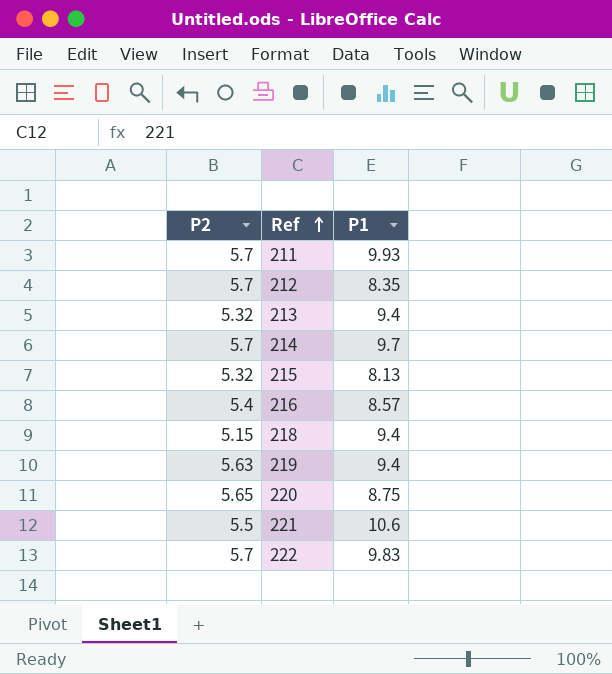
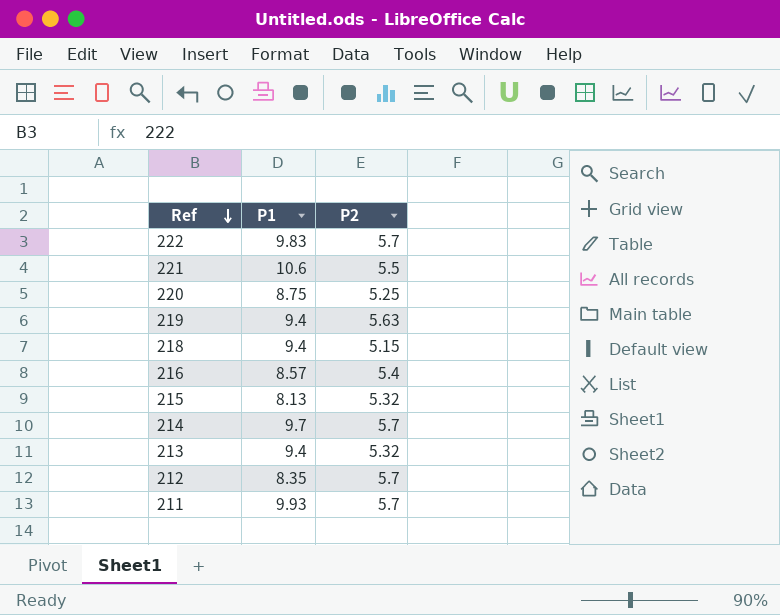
row order: Ref ascending -> Ref descending
column P2 | position: 1 -> 3
220 | P2: 5.65 -> 5.25

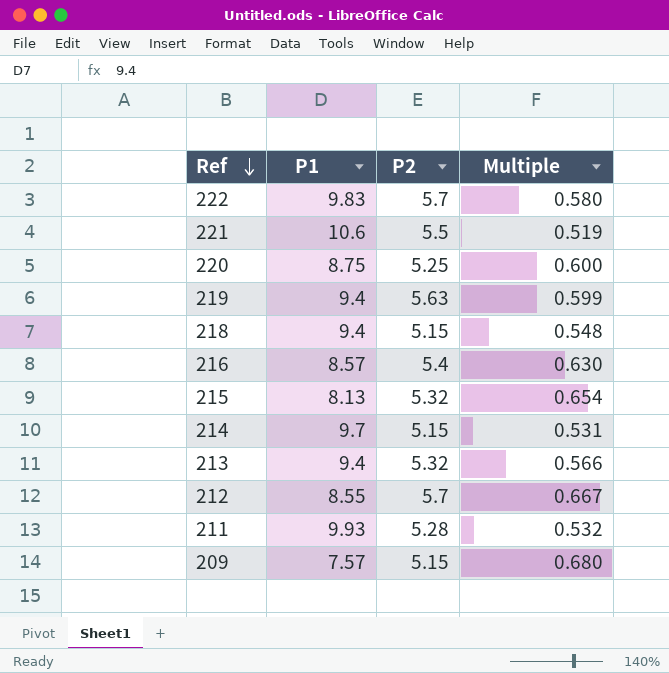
column Multiple | formula: none -> [P2] / [P1]
214 | P2: 5.7 -> 5.15
212 | P1: 8.35 -> 8.55
211 | P2: 5.7 -> 5.28
row 209: none -> 7.57 | 5.15 | 0.680

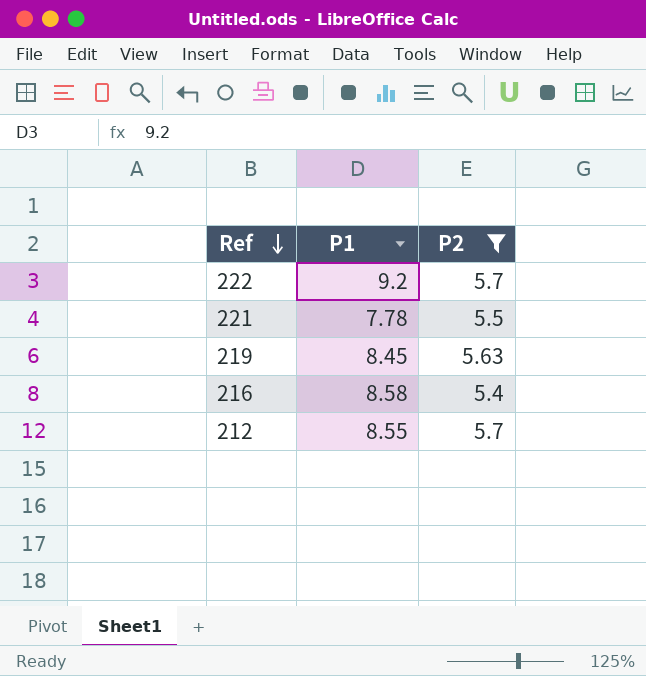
filter: none -> P2 >= 5.4
column Multiple | formula: [P2] / [P1] -> none
222 | P1: 9.83 -> 9.2
221 | P1: 10.6 -> 7.78
219 | P1: 9.4 -> 8.45
216 | P1: 8.57 -> 8.58

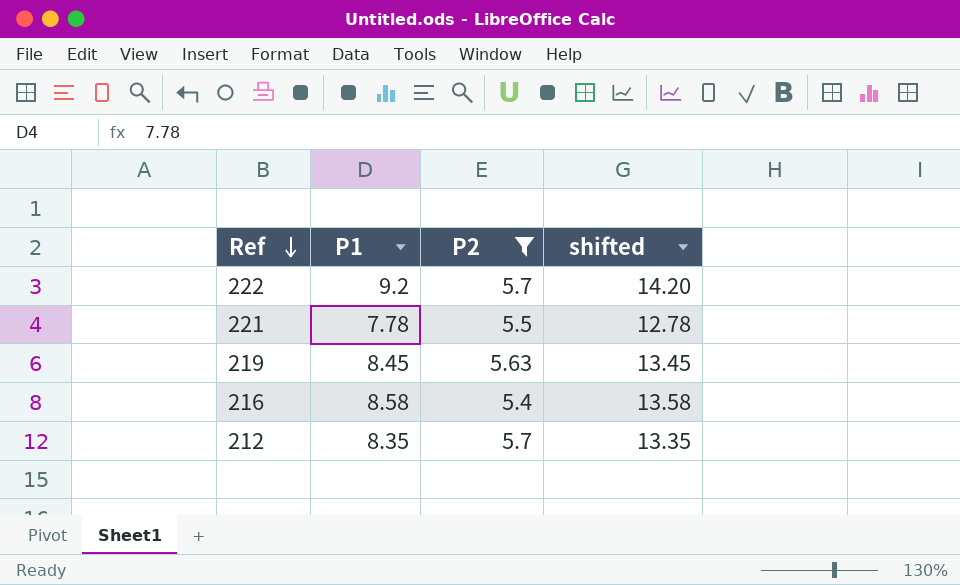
column shifted | formula: none -> [P1] + 5
212 | P1: 8.55 -> 8.35

